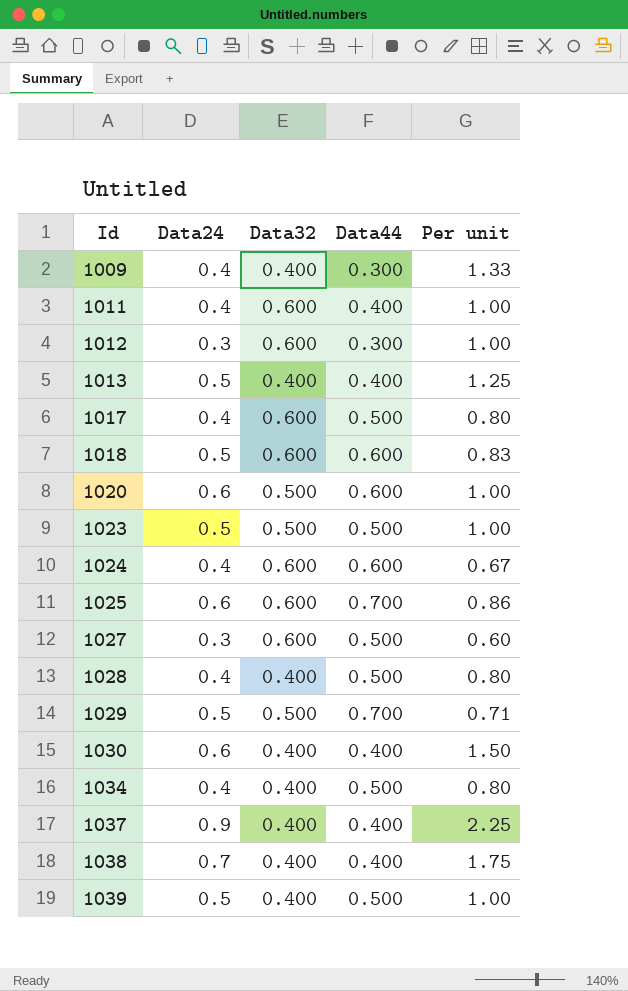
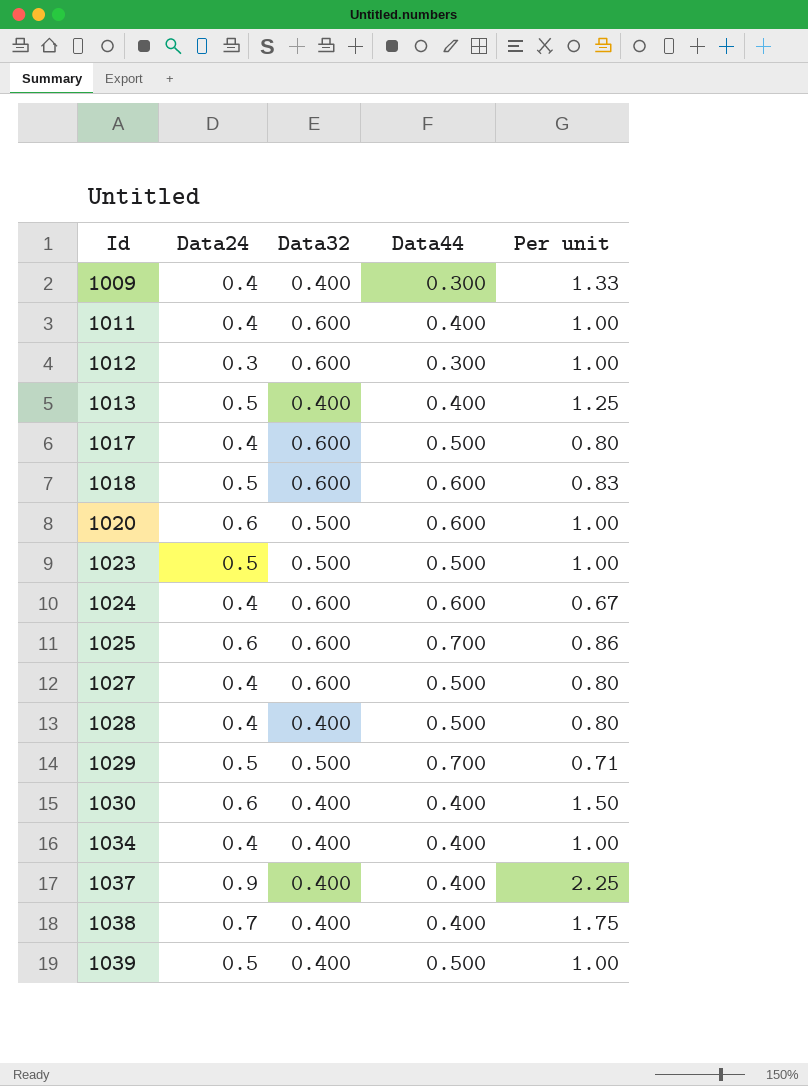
1027 | Data24: 0.3 -> 0.4
1027 | Per unit: 0.60 -> 0.80
1034 | Data44: 0.500 -> 0.400
1034 | Per unit: 0.80 -> 1.00

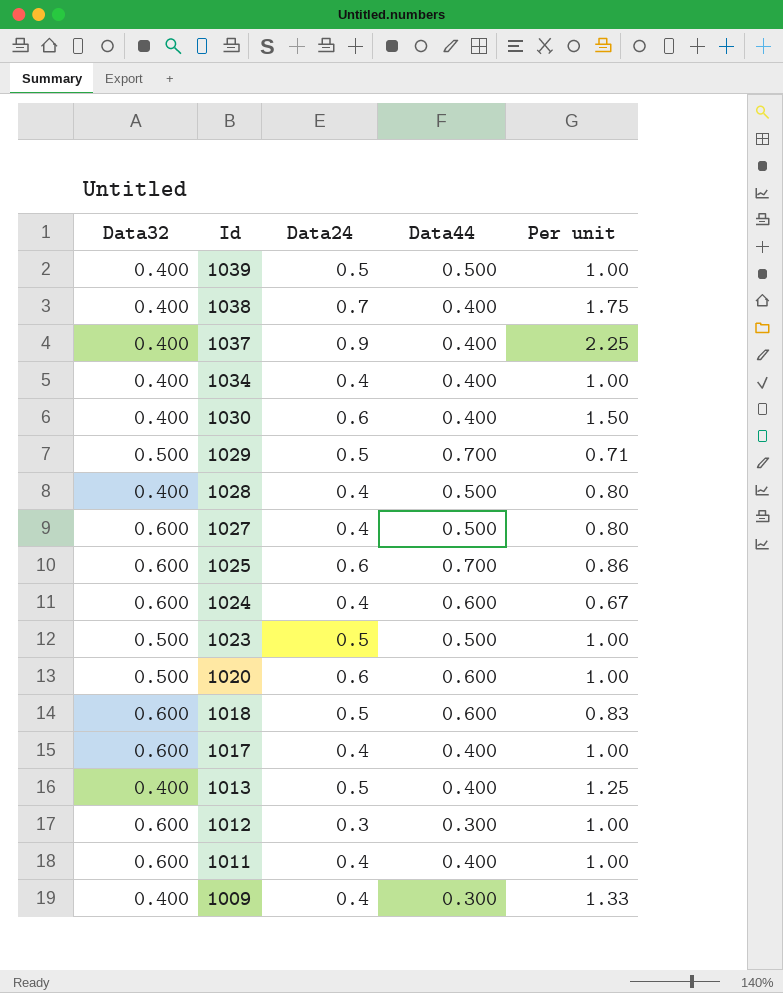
row order: Id ascending -> Id descending
column Data32 | position: 3 -> 1
1017 | Data44: 0.500 -> 0.400
1017 | Per unit: 0.80 -> 1.00

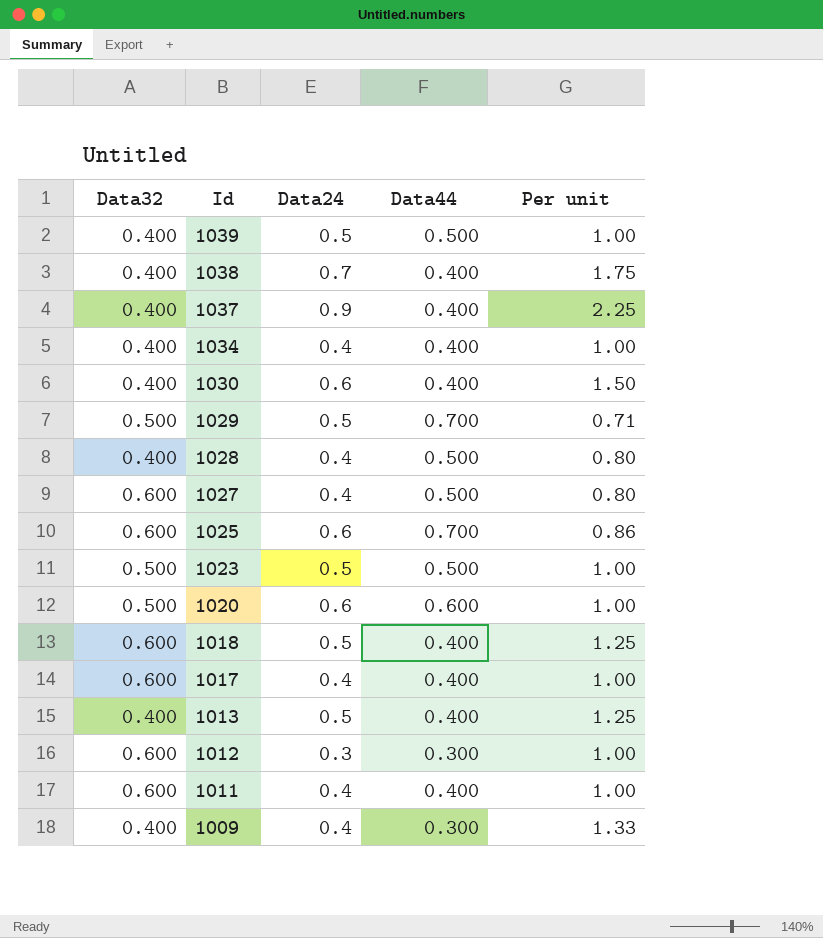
row 1024: 0.600 | 0.4 | 0.600 | 0.67 -> none
1018 | Data44: 0.600 -> 0.400
1018 | Per unit: 0.83 -> 1.25

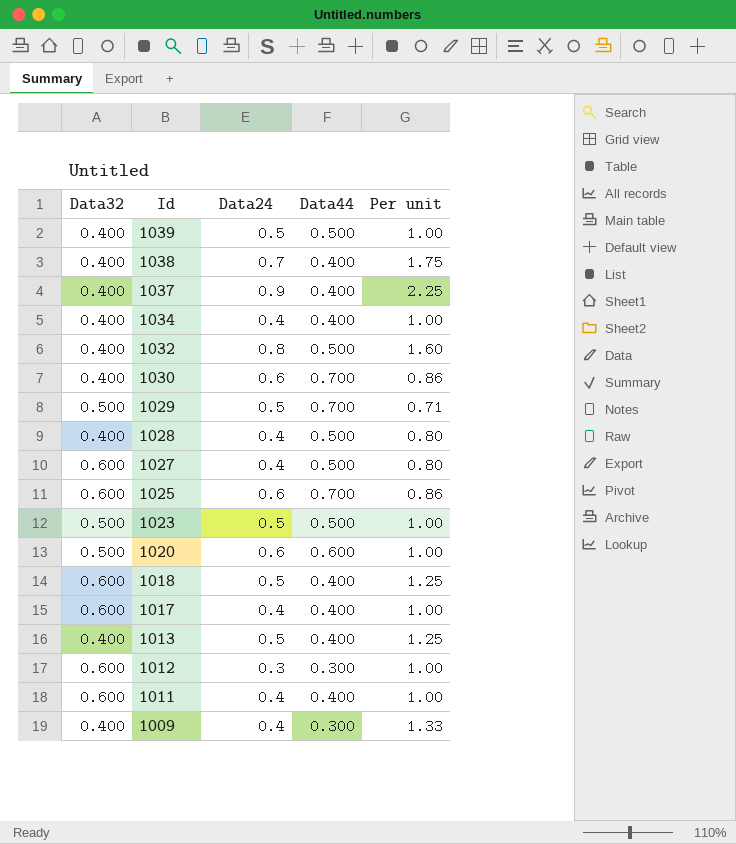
row 1032: none -> 0.400 | 0.8 | 0.500 | 1.60
1030 | Data44: 0.400 -> 0.700
1030 | Per unit: 1.50 -> 0.86

